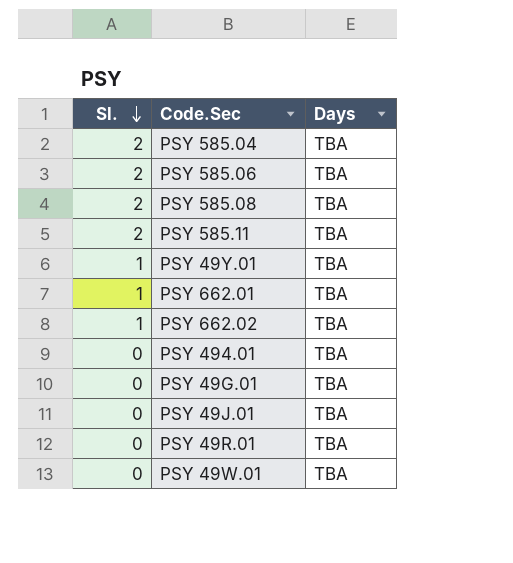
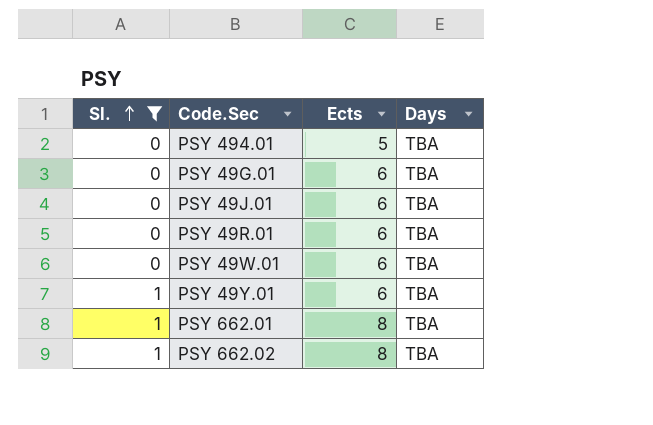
filter: none -> Sl. != 2
row order: Sl. descending -> Sl. ascending
column Ects | position: none -> 3

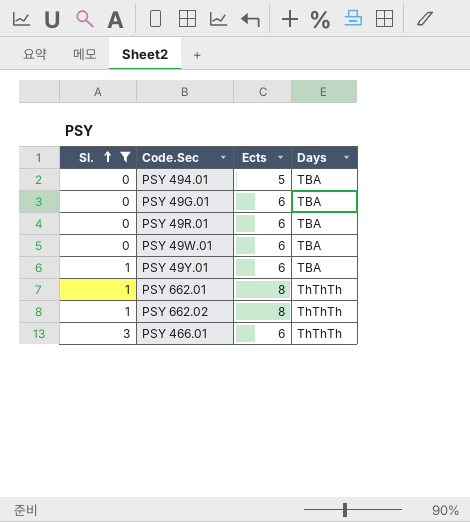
row PSY 49J.01: 0 | 6 | TBA -> none
PSY 662.01 | Days: TBA -> ThThTh
PSY 662.02 | Days: TBA -> ThThTh
row PSY 466.01: none -> 3 | 6 | ThThTh

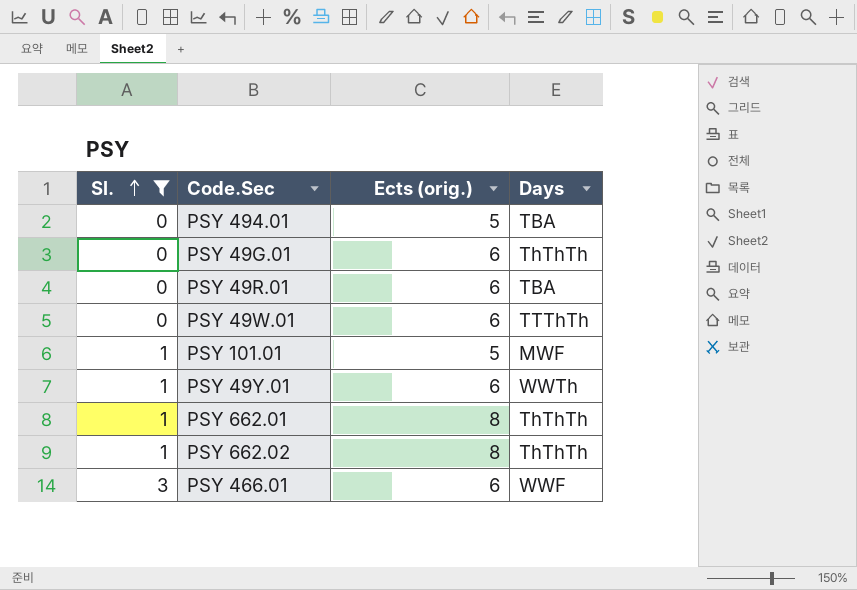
column name: Ects -> Ects (orig.)
PSY 49G.01 | Days: TBA -> ThThTh
PSY 49W.01 | Days: TBA -> TTThTh
row PSY 101.01: none -> 1 | 5 | MWF
PSY 49Y.01 | Days: TBA -> WWTh
PSY 466.01 | Days: ThThTh -> WWF

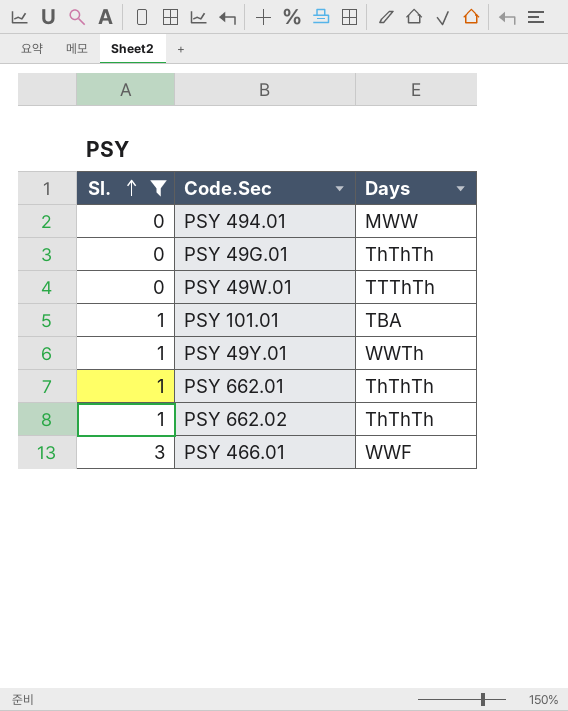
column Ects (orig.) | position: 3 -> none
row PSY 49R.01: 0 | 6 | TBA -> none
PSY 494.01 | Days: TBA -> MWW
PSY 101.01 | Days: MWF -> TBA

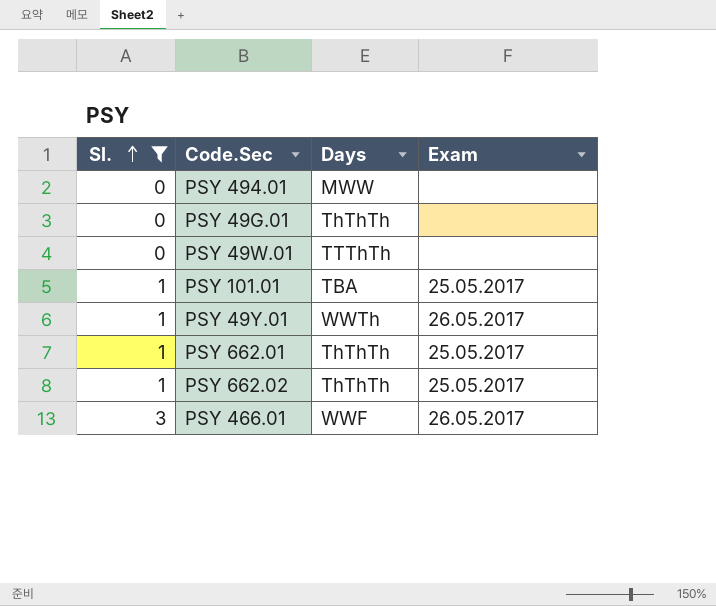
column Exam | position: none -> 4

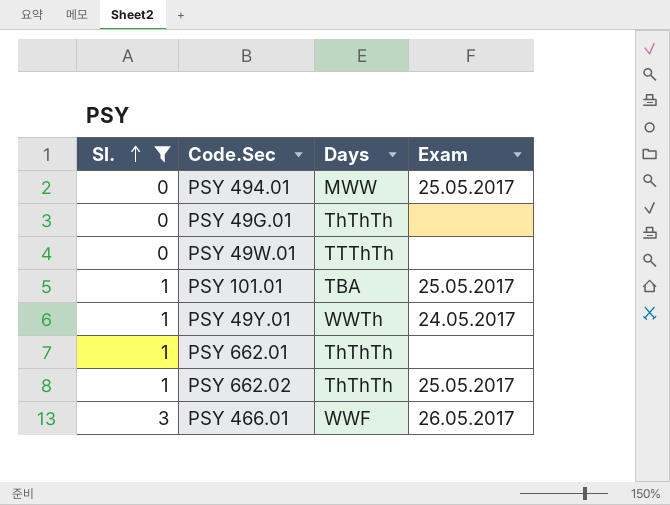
PSY 494.01 | Exam: none -> 25.05.2017
PSY 49Y.01 | Exam: 26.05.2017 -> 24.05.2017
PSY 662.01 | Exam: 25.05.2017 -> none

